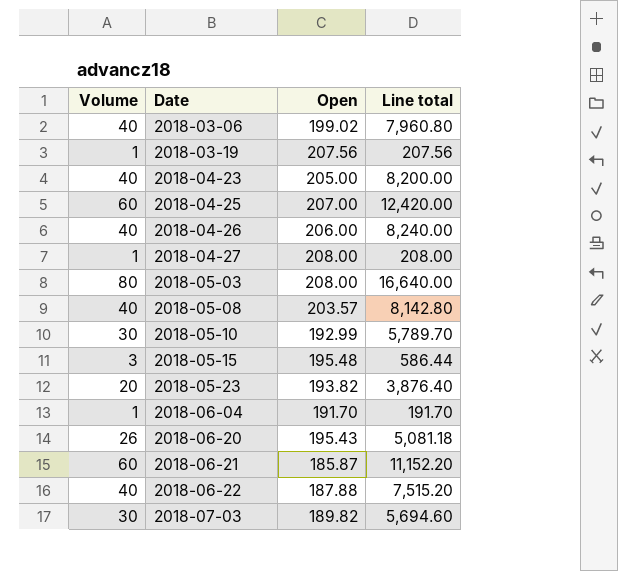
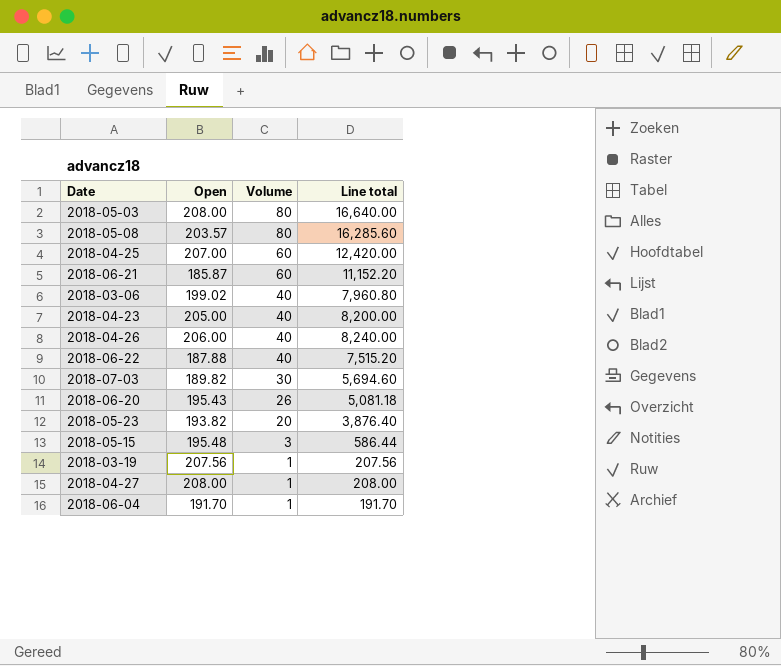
row order: Date ascending -> Volume descending
column Volume | position: 1 -> 3
row 2018-05-10: 30 | 192.99 | 5,789.70 -> none
2018-05-08 | Volume: 40 -> 80
2018-05-08 | Line total: 8,142.80 -> 16,285.60

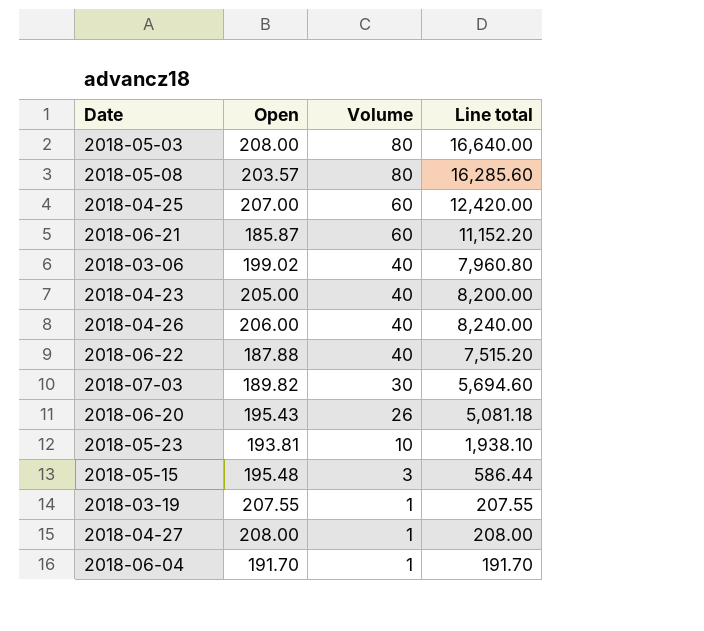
2018-05-23 | Open: 193.82 -> 193.81
2018-05-23 | Volume: 20 -> 10
2018-05-23 | Line total: 3,876.40 -> 1,938.10
2018-03-19 | Open: 207.56 -> 207.55
2018-03-19 | Line total: 207.56 -> 207.55

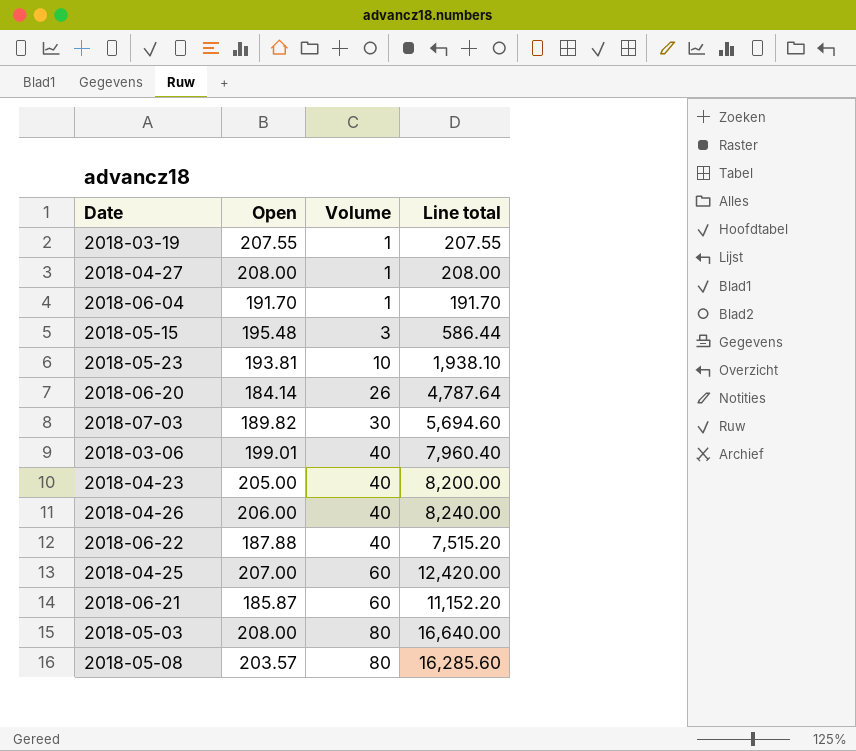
row order: Volume descending -> Volume ascending
2018-06-20 | Open: 195.43 -> 184.14
2018-06-20 | Line total: 5,081.18 -> 4,787.64
2018-03-06 | Open: 199.02 -> 199.01
2018-03-06 | Line total: 7,960.80 -> 7,960.40

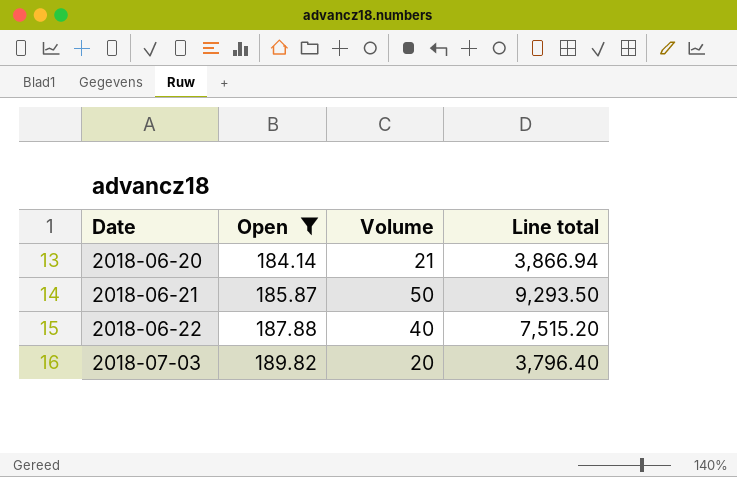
filter: none -> Open <= 189.82
row order: Volume ascending -> Date ascending
2018-06-20 | Volume: 26 -> 21
2018-06-20 | Line total: 4,787.64 -> 3,866.94
2018-06-21 | Volume: 60 -> 50
2018-06-21 | Line total: 11,152.20 -> 9,293.50
2018-07-03 | Volume: 30 -> 20
2018-07-03 | Line total: 5,694.60 -> 3,796.40

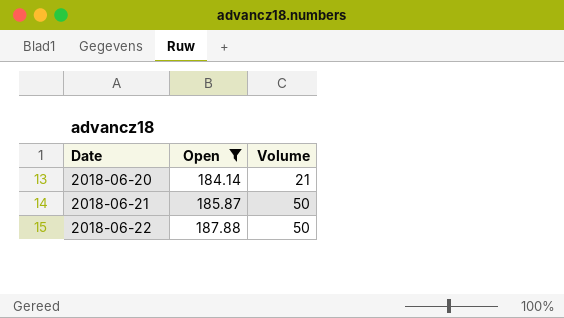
column Line total | formula: [Open] * [Volume] -> none
row 2018-07-03: 189.82 | 20 | 3,796.40 -> none
2018-06-22 | Volume: 40 -> 50

